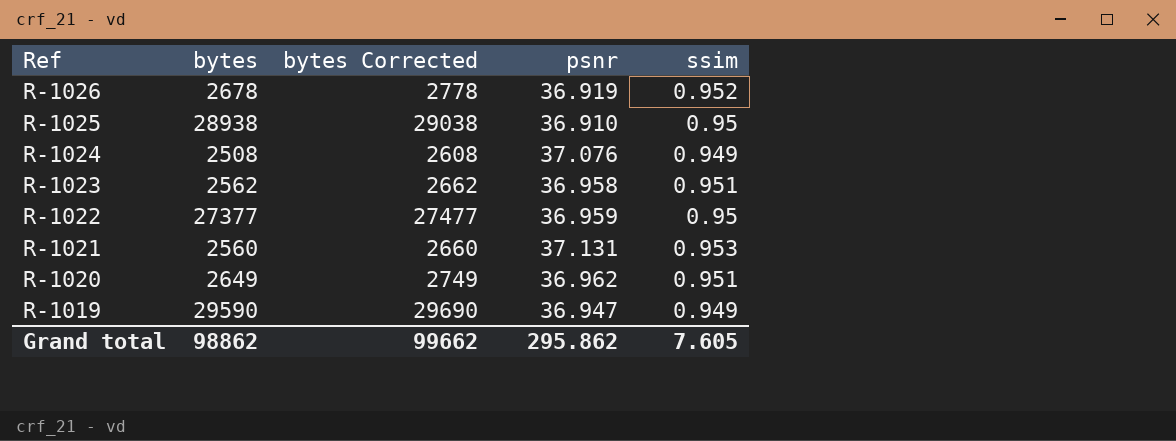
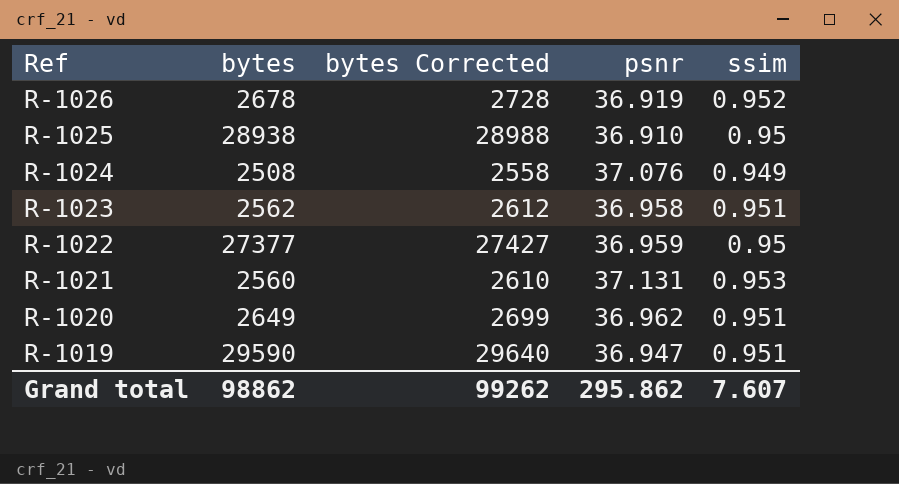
column bytes Corrected | formula: [bytes] + 100 -> [bytes] + 50
R-1019 | ssim: 0.949 -> 0.951
Grand total | bytes Corrected: 99662 -> 99262
Grand total | ssim: 7.605 -> 7.607

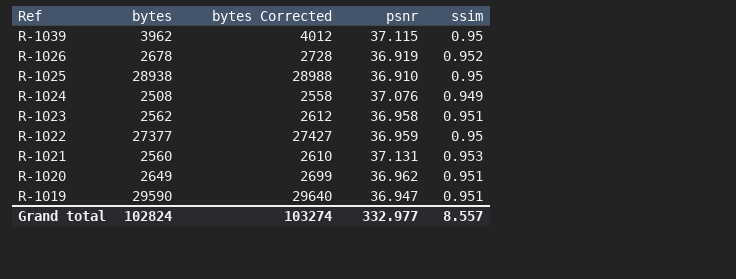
row R-1039: none -> 3962 | 4012 | 37.115 | 0.95
Grand total | bytes: 98862 -> 102824
Grand total | bytes Corrected: 99262 -> 103274
Grand total | psnr: 295.862 -> 332.977
Grand total | ssim: 7.607 -> 8.557

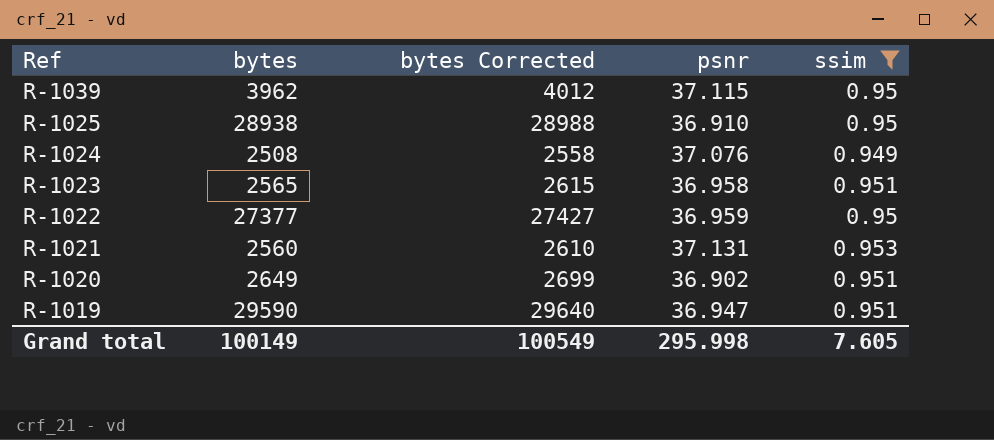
filter: none -> ssim != 0.952
R-1023 | bytes: 2562 -> 2565
R-1023 | bytes Corrected: 2612 -> 2615
R-1020 | psnr: 36.962 -> 36.902
Grand total | bytes: 102824 -> 100149
Grand total | bytes Corrected: 103274 -> 100549
Grand total | psnr: 332.977 -> 295.998
Grand total | ssim: 8.557 -> 7.605

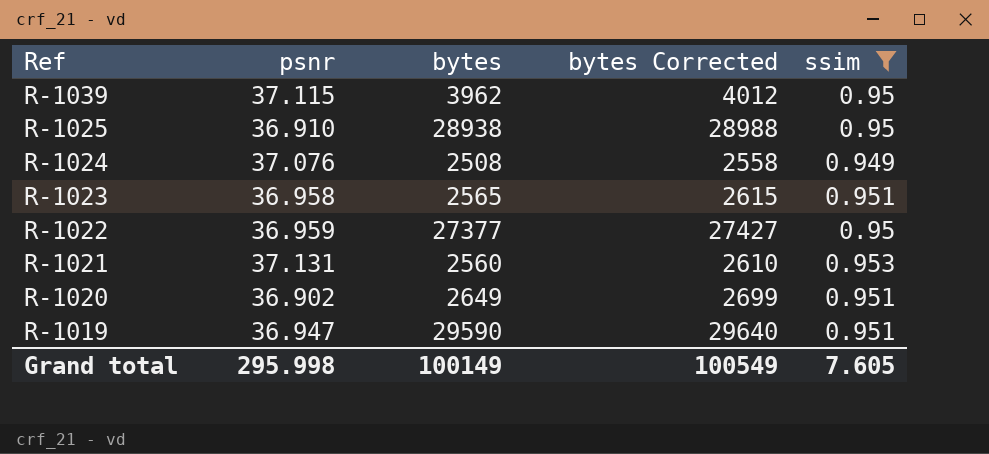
column psnr | position: 4 -> 2

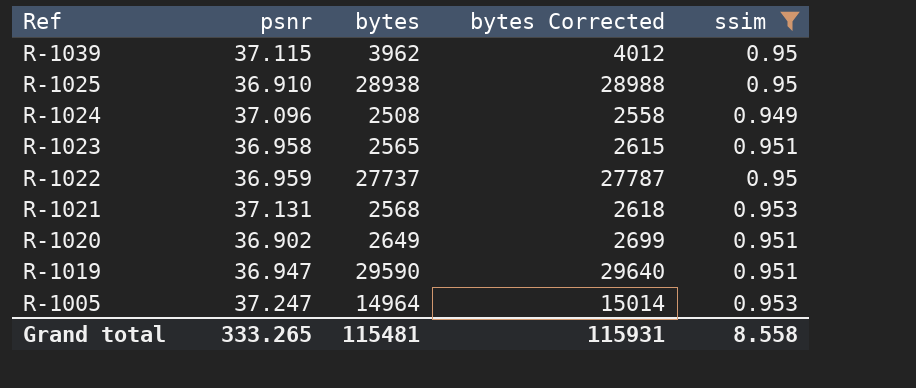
R-1024 | psnr: 37.076 -> 37.096
R-1022 | bytes: 27377 -> 27737
R-1022 | bytes Corrected: 27427 -> 27787
R-1021 | bytes: 2560 -> 2568
R-1021 | bytes Corrected: 2610 -> 2618
row R-1005: none -> 37.247 | 14964 | 15014 | 0.953
Grand total | psnr: 295.998 -> 333.265
Grand total | bytes: 100149 -> 115481
Grand total | bytes Corrected: 100549 -> 115931
Grand total | ssim: 7.605 -> 8.558

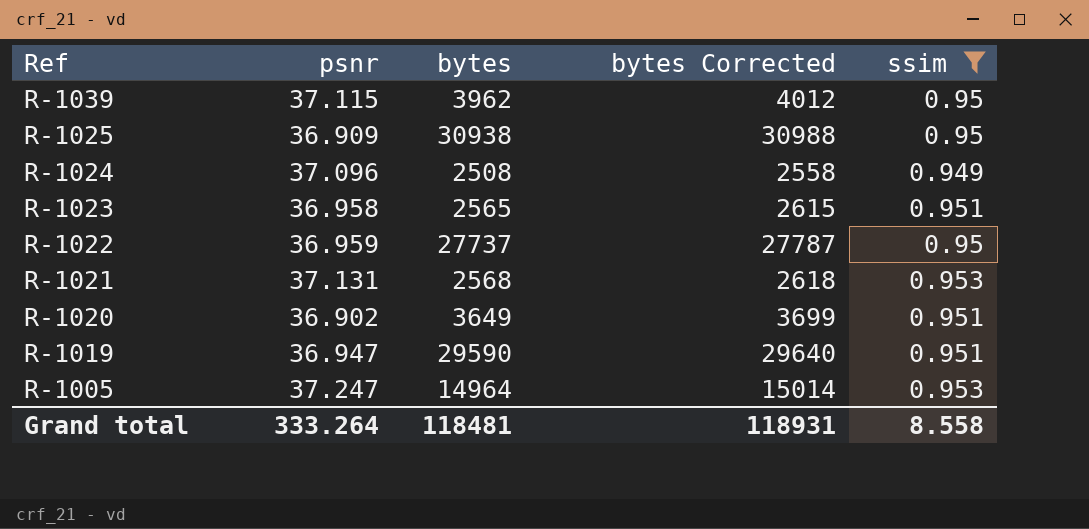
R-1025 | psnr: 36.910 -> 36.909
R-1025 | bytes: 28938 -> 30938
R-1025 | bytes Corrected: 28988 -> 30988
R-1020 | bytes: 2649 -> 3649
R-1020 | bytes Corrected: 2699 -> 3699
Grand total | psnr: 333.265 -> 333.264
Grand total | bytes: 115481 -> 118481
Grand total | bytes Corrected: 115931 -> 118931

